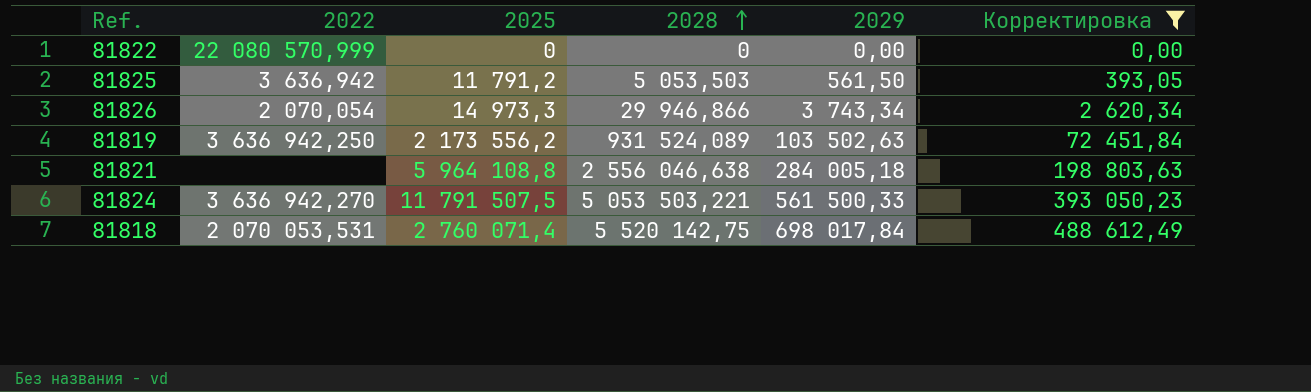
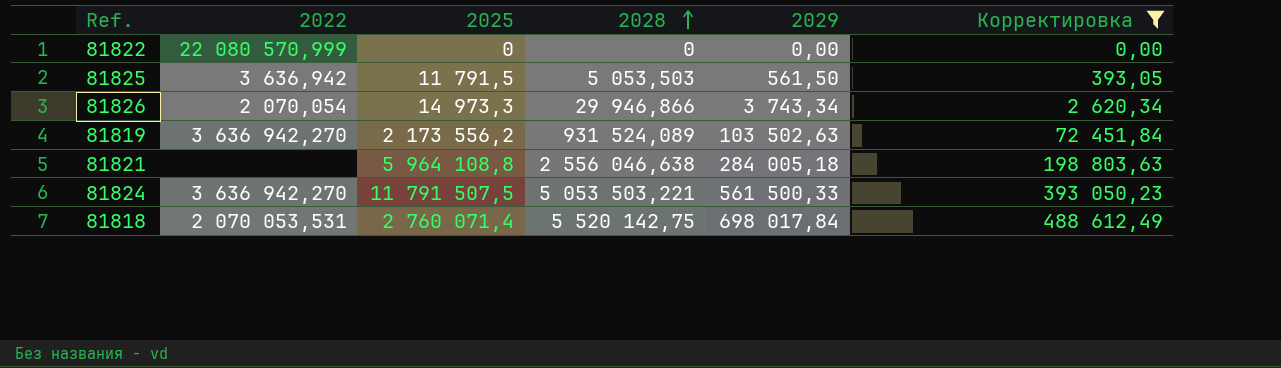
81825 | 2025: 11 791,2 -> 11 791,5
81819 | 2022: 3 636 942,250 -> 3 636 942,270

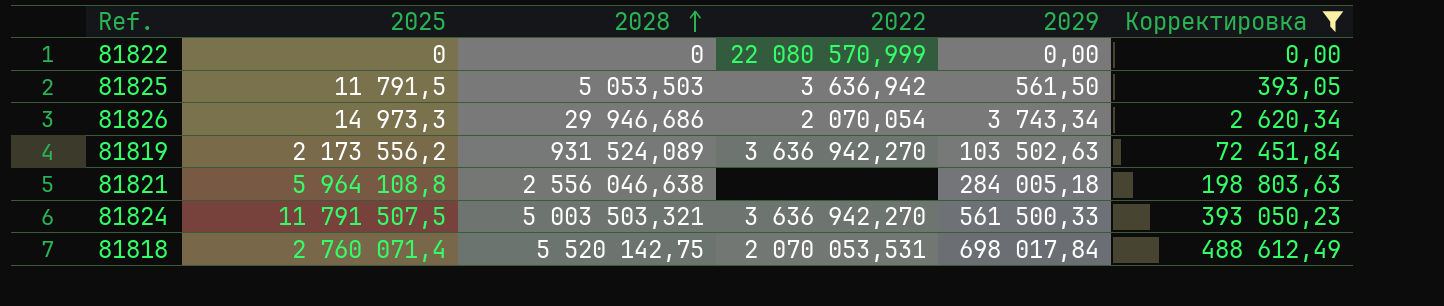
column 2022 | position: 2 -> 4
81826 | 2028: 29 946,866 -> 29 946,686
81824 | 2028: 5 053 503,221 -> 5 003 503,321

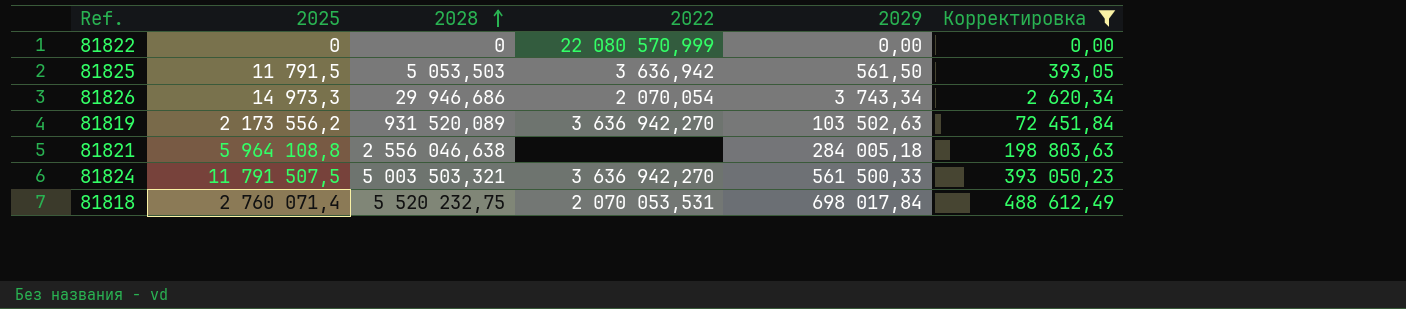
81819 | 2028: 931 524,089 -> 931 520,089
81818 | 2028: 5 520 142,75 -> 5 520 232,75

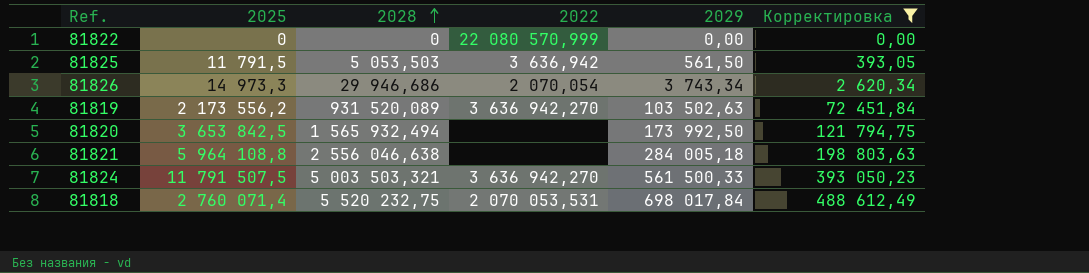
row 81820: none -> 3 653 842,5 | 1 565 932,494 | none | 173 992,50 | 121 794,75

